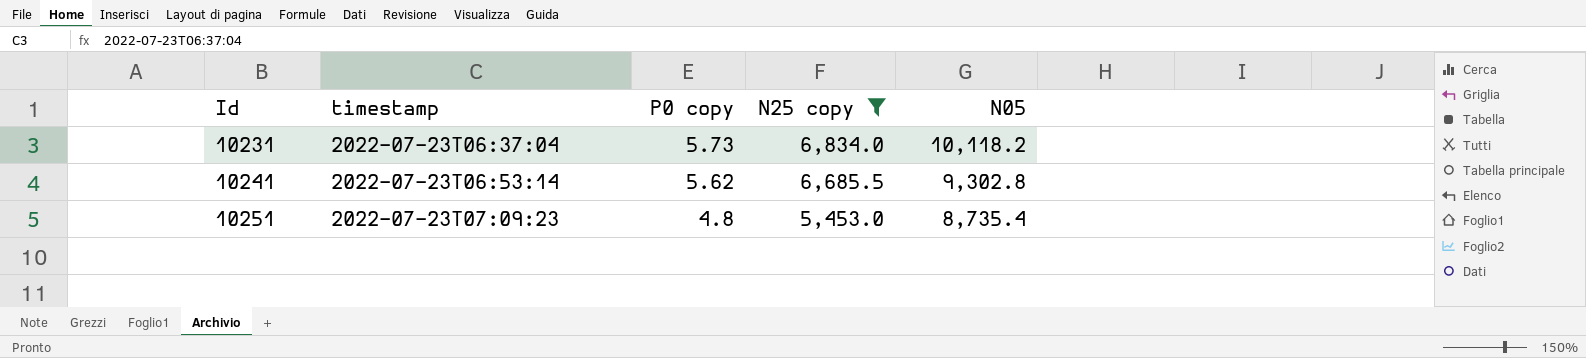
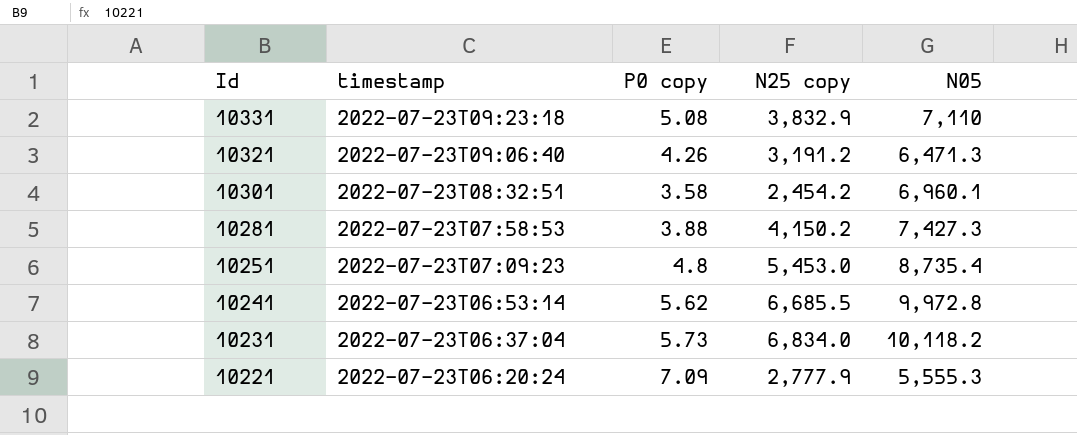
filter: N25 copy >= 5,453.0 -> none
row order: Id ascending -> Id descending
10241 | N05: 9,302.8 -> 9,972.8

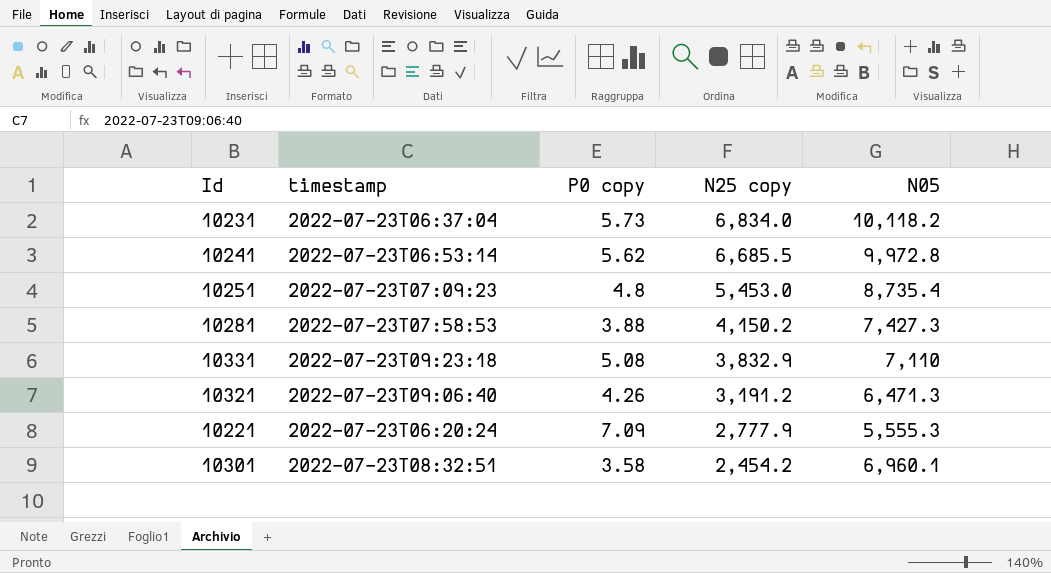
row order: Id descending -> N25 copy descending

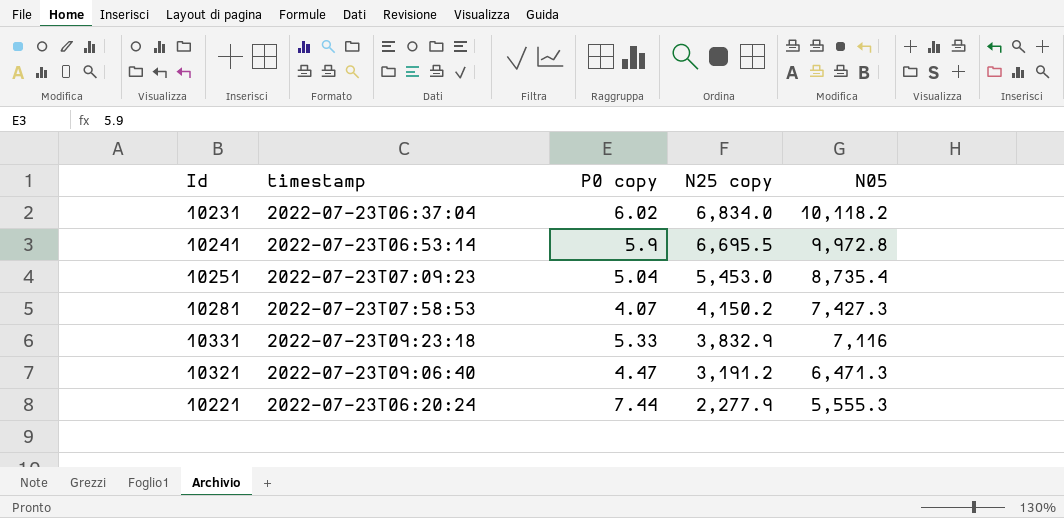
row 10301: 2022-07-23T08:32:51 | 3.58 | 2,454.2 | 6,960.1 -> none
10231 | P0 copy: 5.73 -> 6.02
10241 | P0 copy: 5.62 -> 5.9
10241 | N25 copy: 6,685.5 -> 6,695.5
10251 | P0 copy: 4.8 -> 5.04
10281 | P0 copy: 3.88 -> 4.07
10331 | P0 copy: 5.08 -> 5.33
10331 | N05: 7,110 -> 7,116
10321 | P0 copy: 4.26 -> 4.47
10221 | P0 copy: 7.09 -> 7.44
10221 | N25 copy: 2,777.9 -> 2,277.9

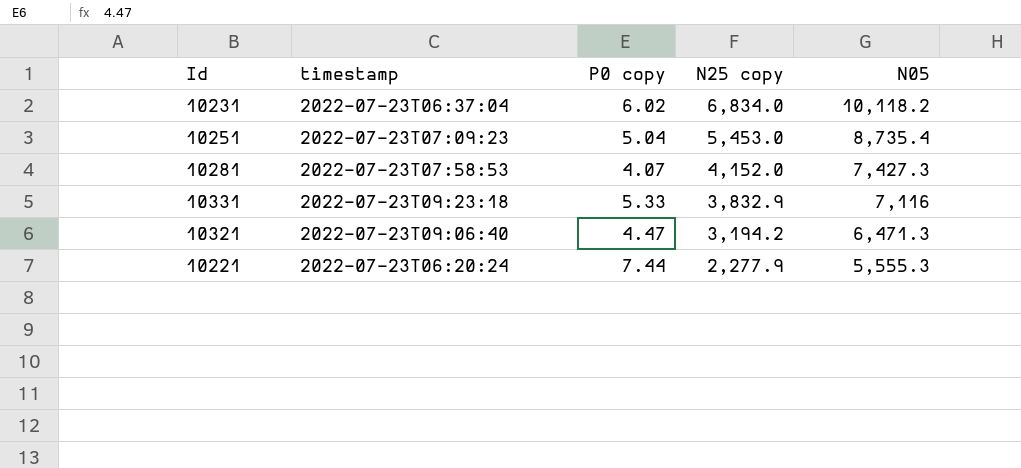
row 10241: 2022-07-23T06:53:14 | 5.9 | 6,695.5 | 9,972.8 -> none
10281 | N25 copy: 4,150.2 -> 4,152.0
10321 | N25 copy: 3,191.2 -> 3,194.2

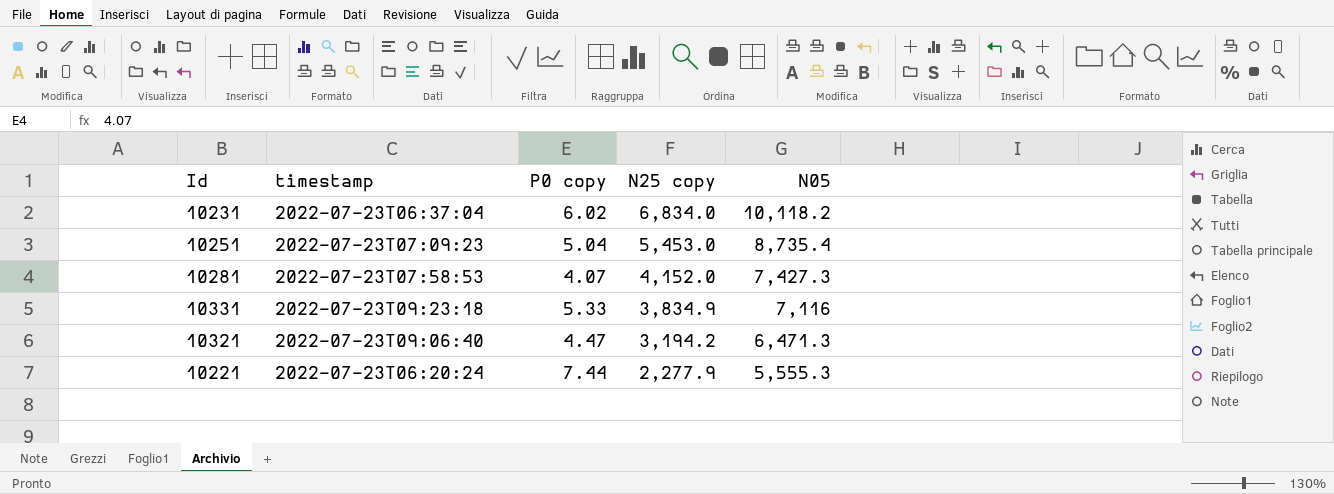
10331 | N25 copy: 3,832.9 -> 3,834.9

